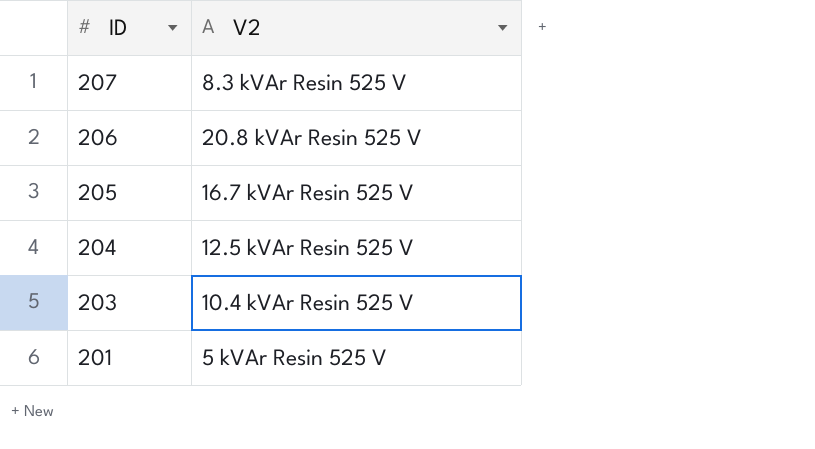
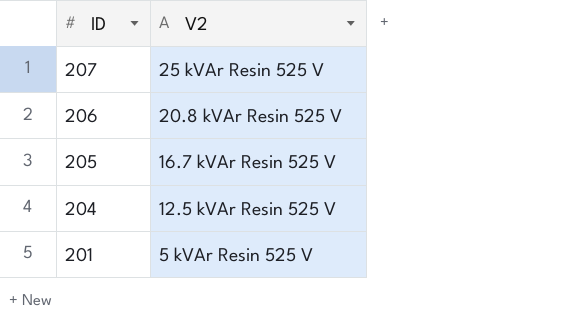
row 203: 10.4 kVAr Resin 525 V -> none
207 | V2: 8.3 kVAr Resin 525 V -> 25 kVAr Resin 525 V

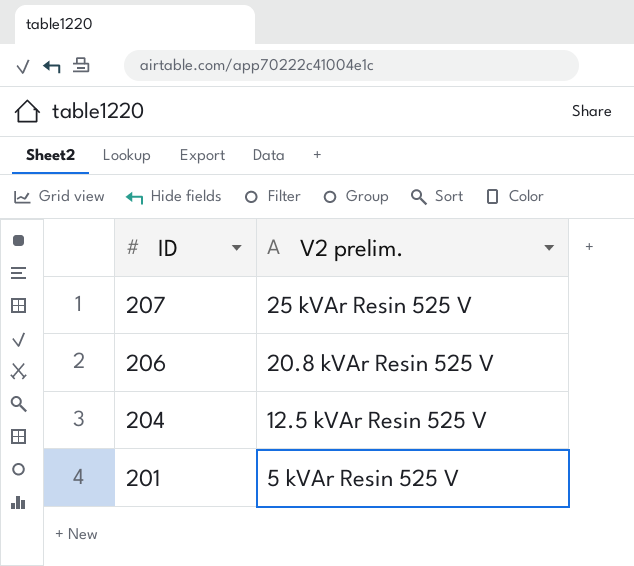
column name: V2 -> V2 prelim.
row 205: 16.7 kVAr Resin 525 V -> none

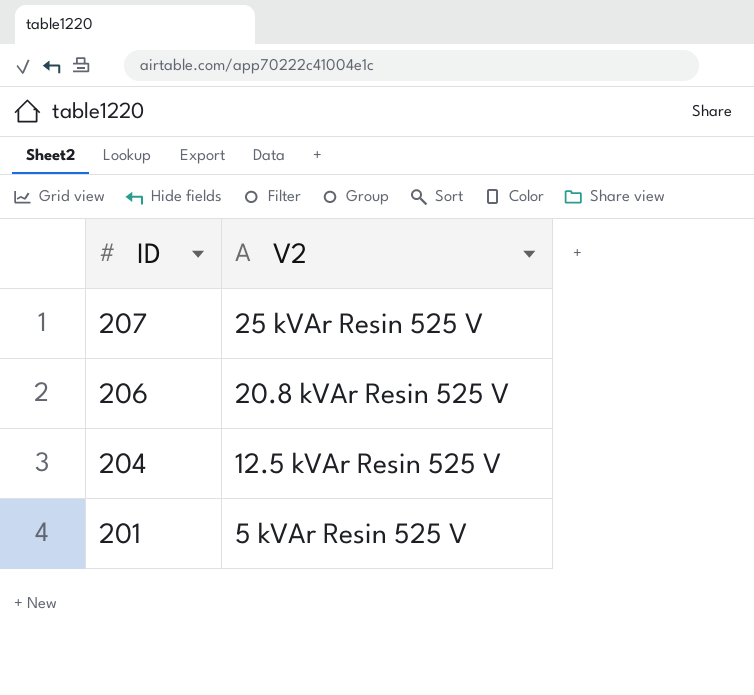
column name: V2 prelim. -> V2

